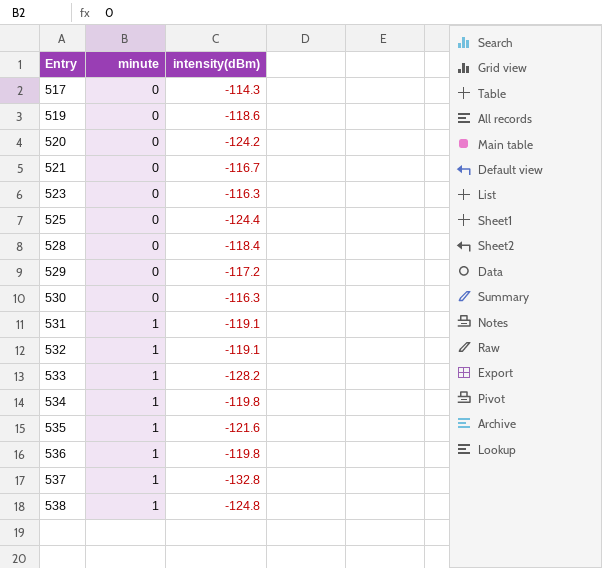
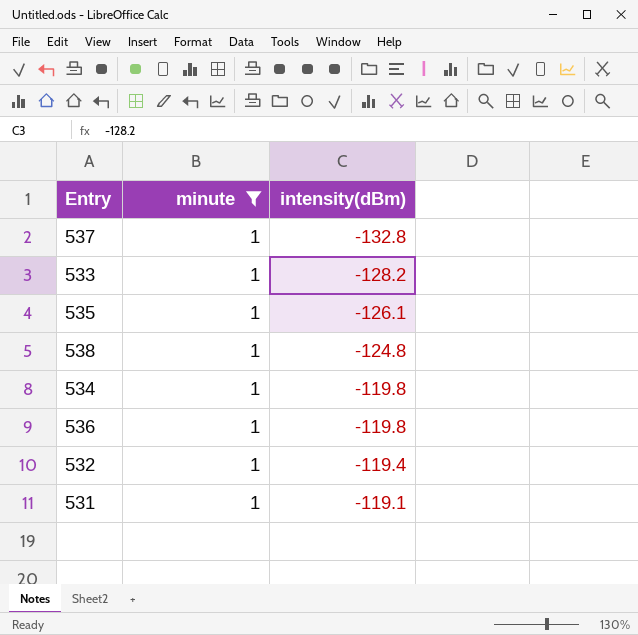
filter: none -> minute = 1
row order: Entry ascending -> intensity(dBm) ascending
535 | intensity(dBm): -121.6 -> -126.1
532 | intensity(dBm): -119.1 -> -119.4

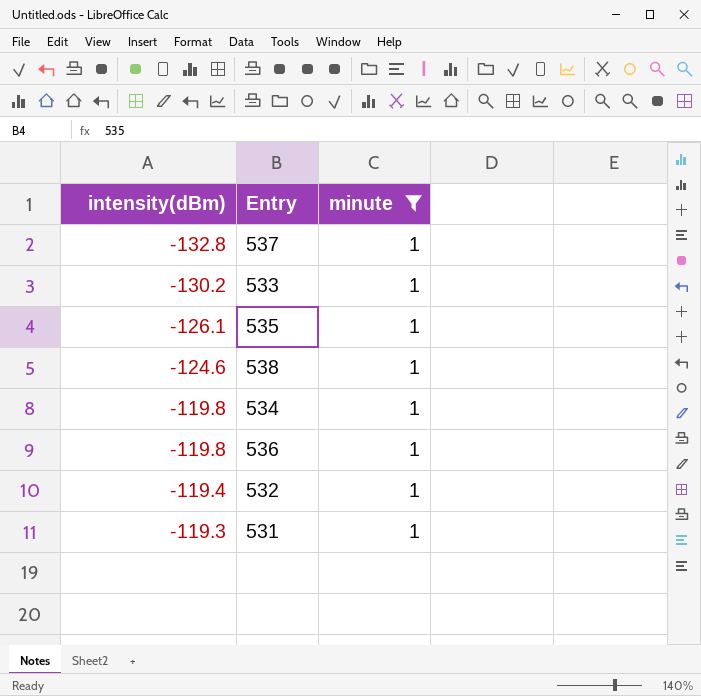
column intensity(dBm) | position: 3 -> 1
533 | intensity(dBm): -128.2 -> -130.2
538 | intensity(dBm): -124.8 -> -124.6
531 | intensity(dBm): -119.1 -> -119.3

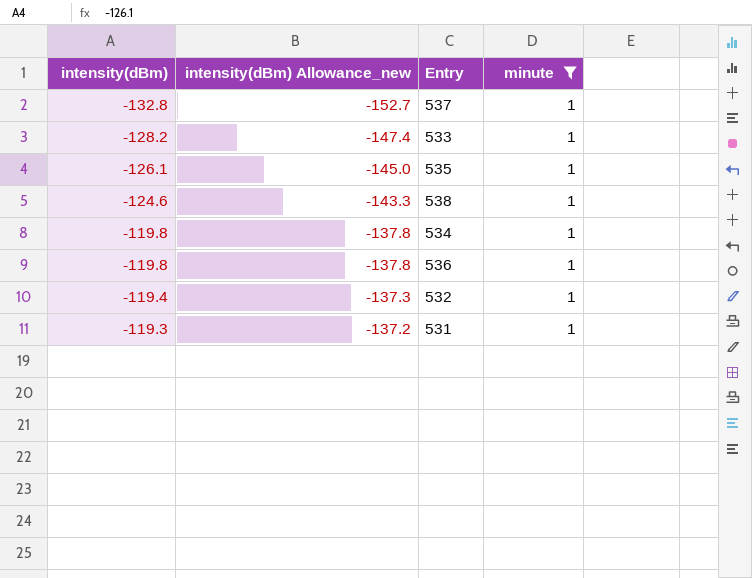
column intensity(dBm) Allowance_new | formula: none -> [intensity(dBm)] * 1.15
533 | intensity(dBm): -130.2 -> -128.2

